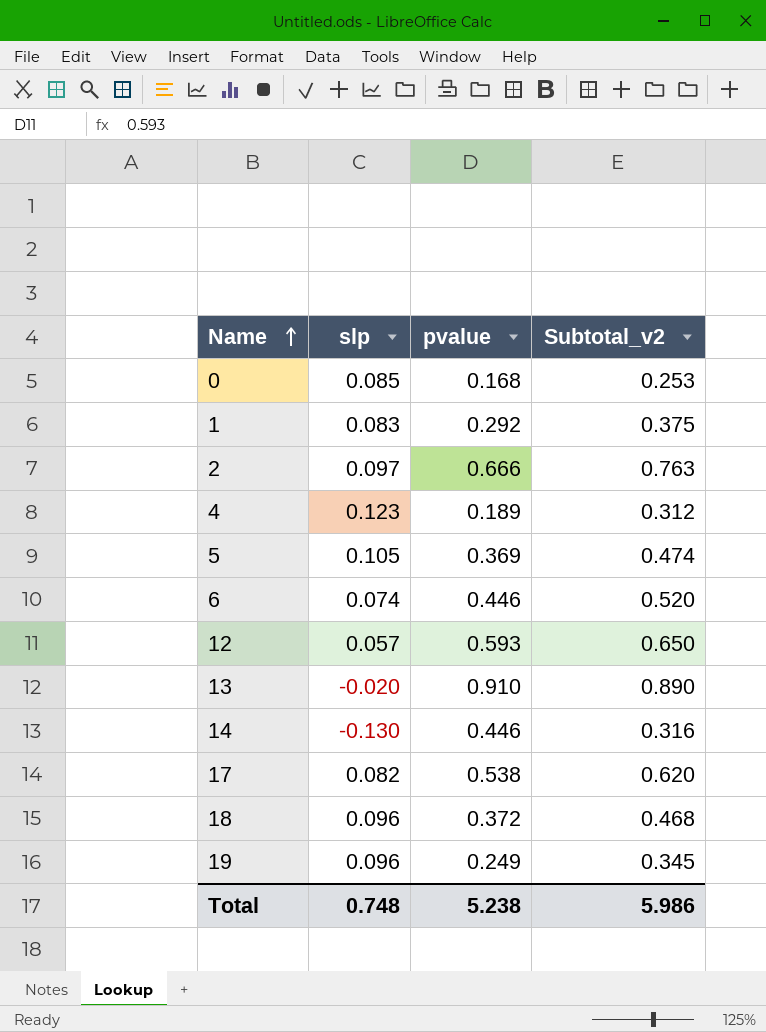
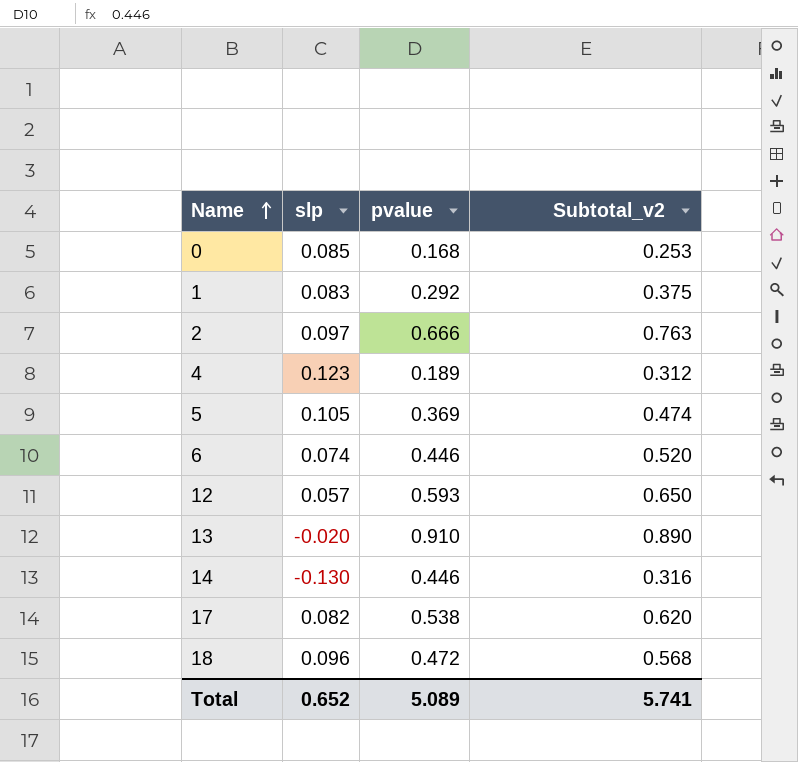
row 19: 0.096 | 0.249 | 0.345 -> none
18 | pvalue: 0.372 -> 0.472
18 | Subtotal_v2: 0.468 -> 0.568
Total | slp: 0.748 -> 0.652
Total | pvalue: 5.238 -> 5.089
Total | Subtotal_v2: 5.986 -> 5.741

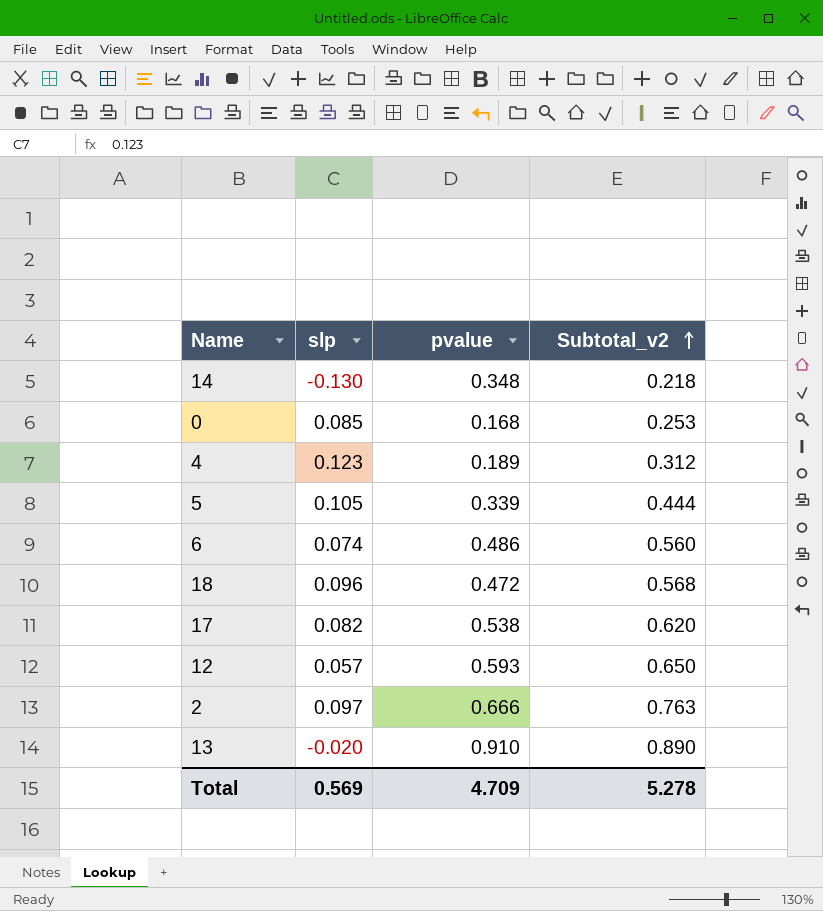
row order: Name ascending -> Subtotal_v2 ascending
row 1: 0.083 | 0.292 | 0.375 -> none
14 | pvalue: 0.446 -> 0.348
14 | Subtotal_v2: 0.316 -> 0.218
5 | pvalue: 0.369 -> 0.339
5 | Subtotal_v2: 0.474 -> 0.444
6 | pvalue: 0.446 -> 0.486
6 | Subtotal_v2: 0.520 -> 0.560
Total | slp: 0.652 -> 0.569
Total | pvalue: 5.089 -> 4.709
Total | Subtotal_v2: 5.741 -> 5.278

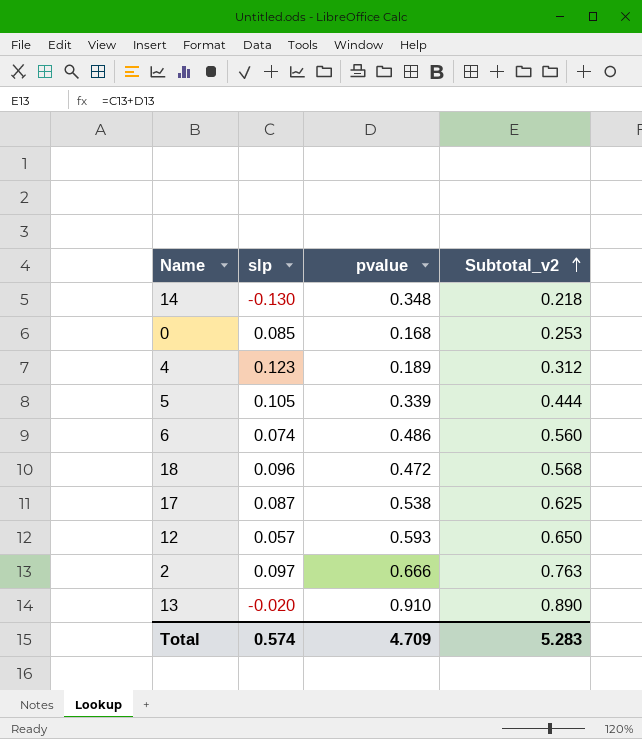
17 | slp: 0.082 -> 0.087
17 | Subtotal_v2: 0.620 -> 0.625
Total | slp: 0.569 -> 0.574
Total | Subtotal_v2: 5.278 -> 5.283

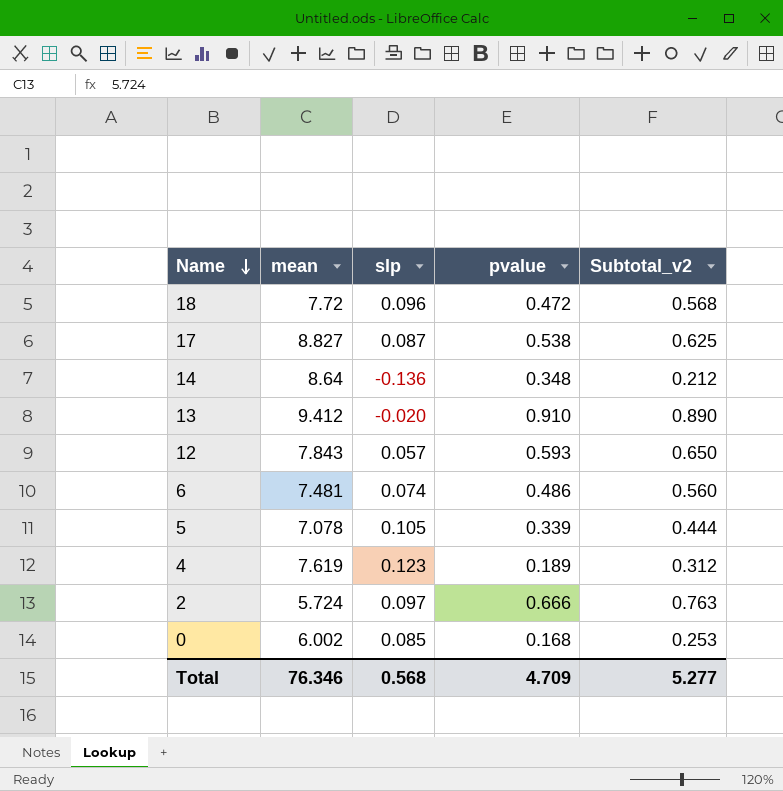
row order: Subtotal_v2 ascending -> Name descending
column mean | position: none -> 2
14 | slp: -0.130 -> -0.136
14 | Subtotal_v2: 0.218 -> 0.212
Total | slp: 0.574 -> 0.568
Total | Subtotal_v2: 5.283 -> 5.277

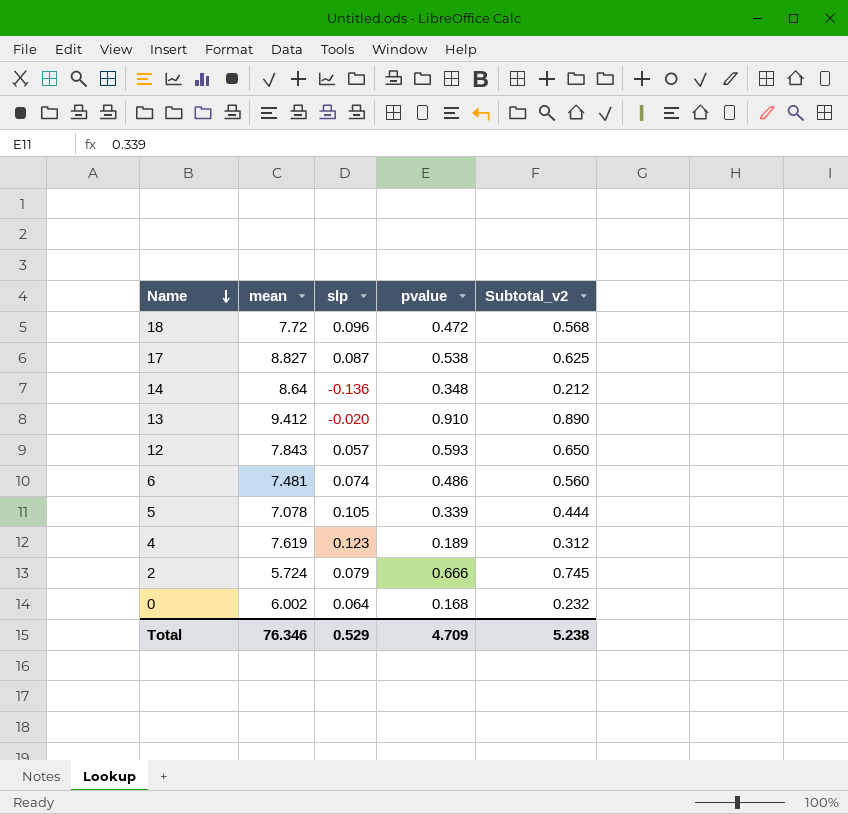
2 | slp: 0.097 -> 0.079
2 | Subtotal_v2: 0.763 -> 0.745
0 | slp: 0.085 -> 0.064
0 | Subtotal_v2: 0.253 -> 0.232
Total | slp: 0.568 -> 0.529
Total | Subtotal_v2: 5.277 -> 5.238

